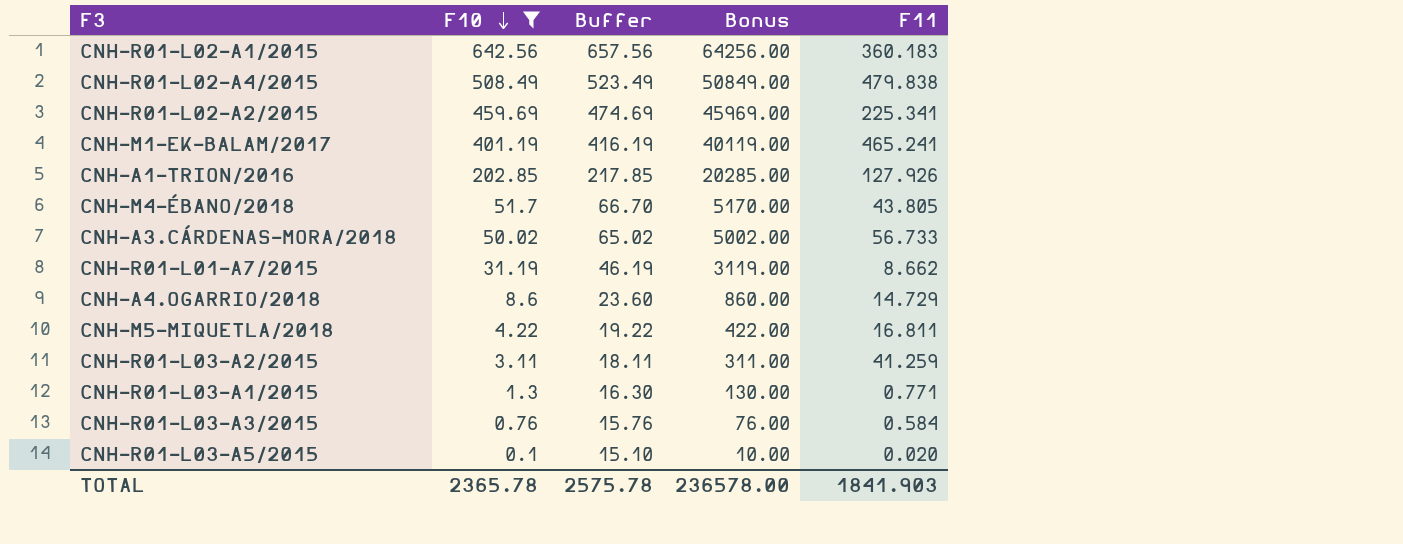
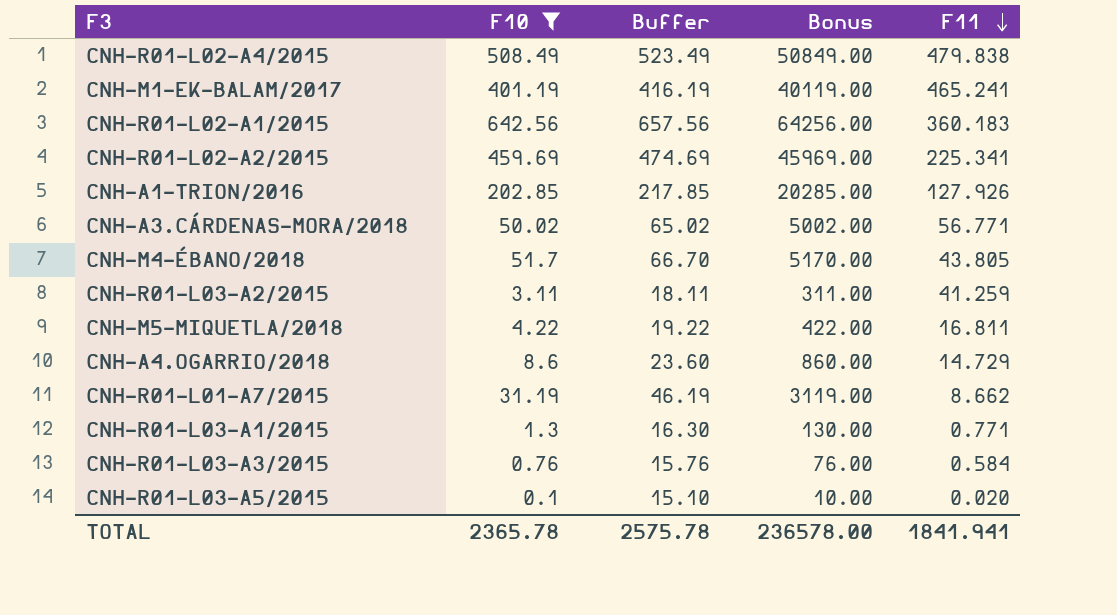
row order: F10 descending -> F11 descending
CNH-A3.CÁRDENAS-MORA/2018 | F11: 56.733 -> 56.771
TOTAL | F11: 1841.903 -> 1841.941

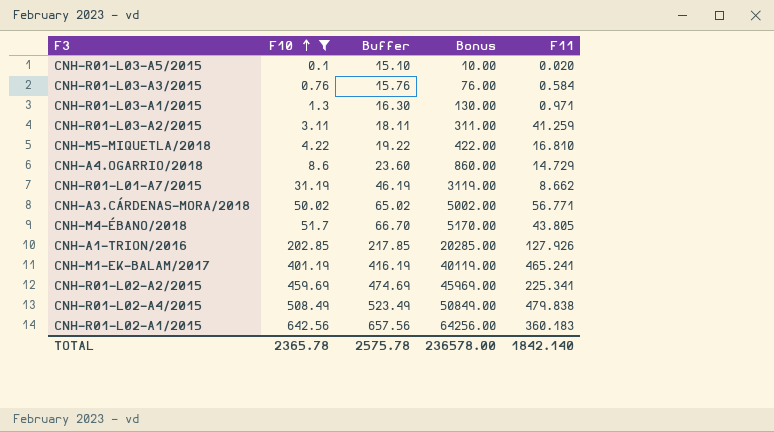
row order: F11 descending -> F10 ascending
CNH-R01-L03-A1/2015 | F11: 0.771 -> 0.971
CNH-M5-MIQUETLA/2018 | F11: 16.811 -> 16.810
TOTAL | F11: 1841.941 -> 1842.140

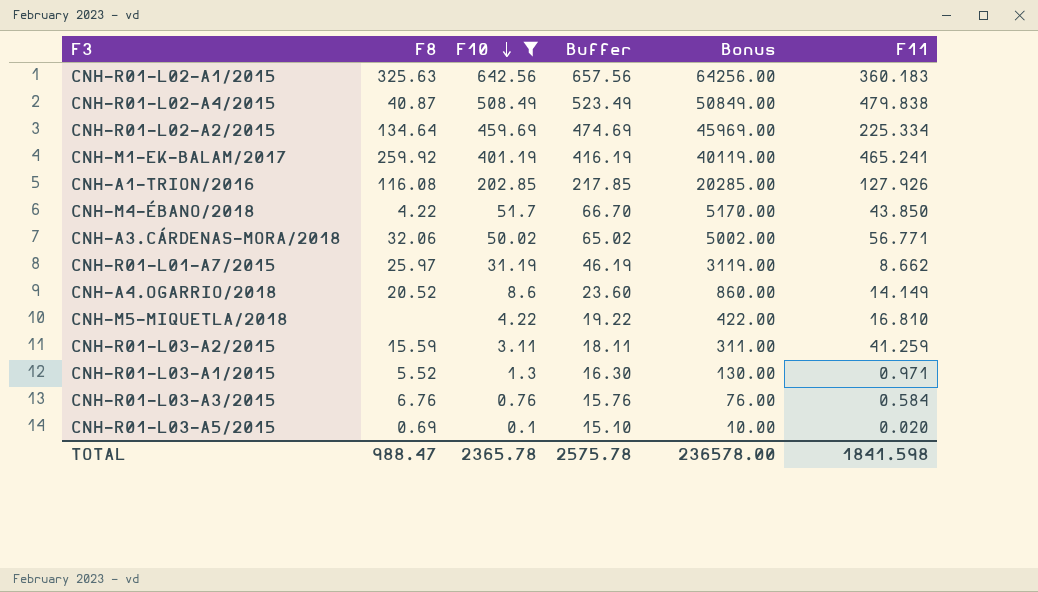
row order: F10 ascending -> F10 descending
column F8 | position: none -> 2
CNH-R01-L02-A2/2015 | F11: 225.341 -> 225.334
CNH-M4-ÉBANO/2018 | F11: 43.805 -> 43.850
CNH-A4.OGARRIO/2018 | F11: 14.729 -> 14.149
TOTAL | F11: 1842.140 -> 1841.598

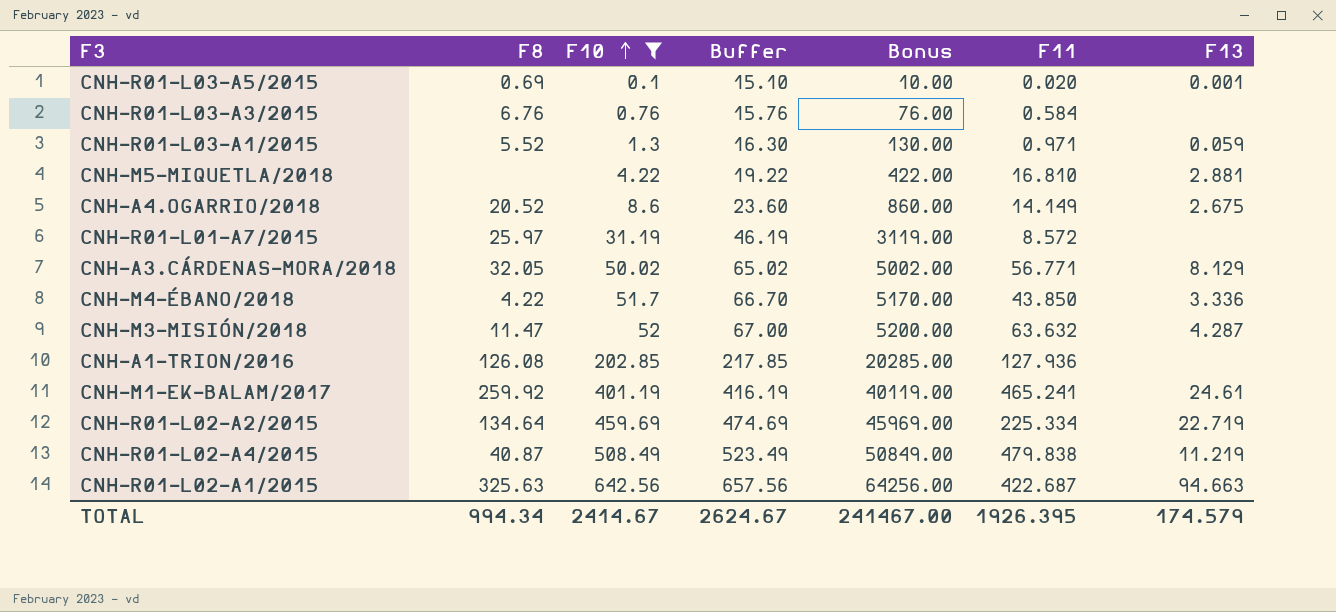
row order: F10 descending -> F10 ascending
column F13 | position: none -> 7
row CNH-R01-L03-A2/2015: 15.59 | 3.11 | 18.11 | 311.00 | 41.259 -> none
CNH-R01-L01-A7/2015 | F11: 8.662 -> 8.572
CNH-A3.CÁRDENAS-MORA/2018 | F8: 32.06 -> 32.05
row CNH-M3-MISIÓN/2018: none -> 11.47 | 52 | 67.00 | 5200.00 | 63.632 | 4.287
CNH-A1-TRION/2016 | F8: 116.08 -> 126.08
CNH-A1-TRION/2016 | F11: 127.926 -> 127.936
CNH-R01-L02-A1/2015 | F11: 360.183 -> 422.687
TOTAL | F8: 988.47 -> 994.34
TOTAL | F10: 2365.78 -> 2414.67
TOTAL | Buffer: 2575.78 -> 2624.67
TOTAL | Bonus: 236578.00 -> 241467.00
TOTAL | F11: 1841.598 -> 1926.395

